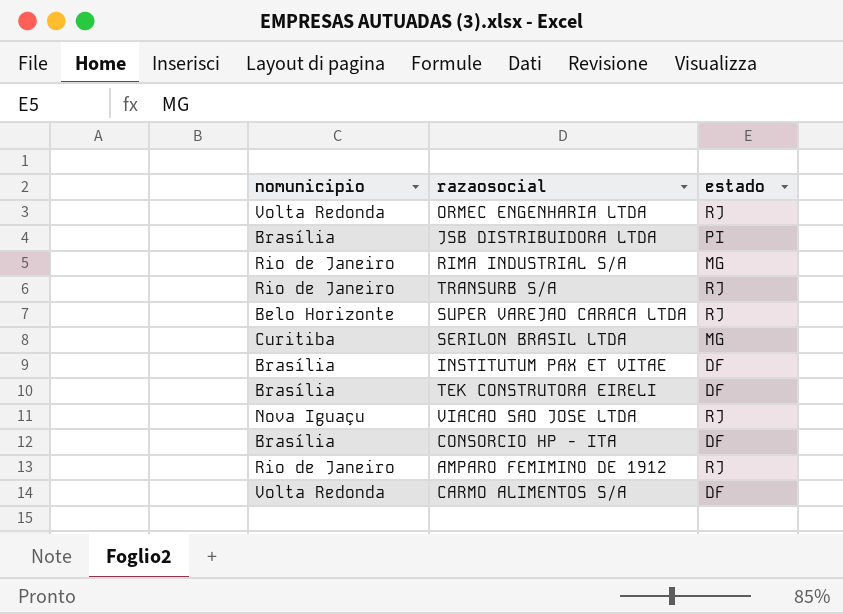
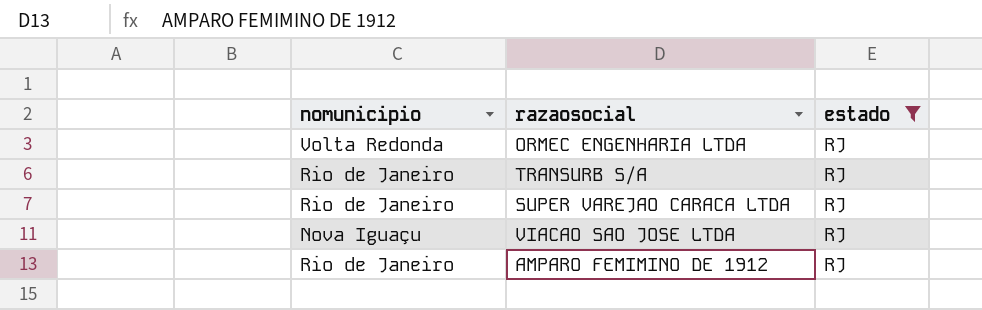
filter: none -> estado = RJ
SUPER VAREJAO CARACA LTDA | nomunicipio: Belo Horizonte -> Rio de Janeiro

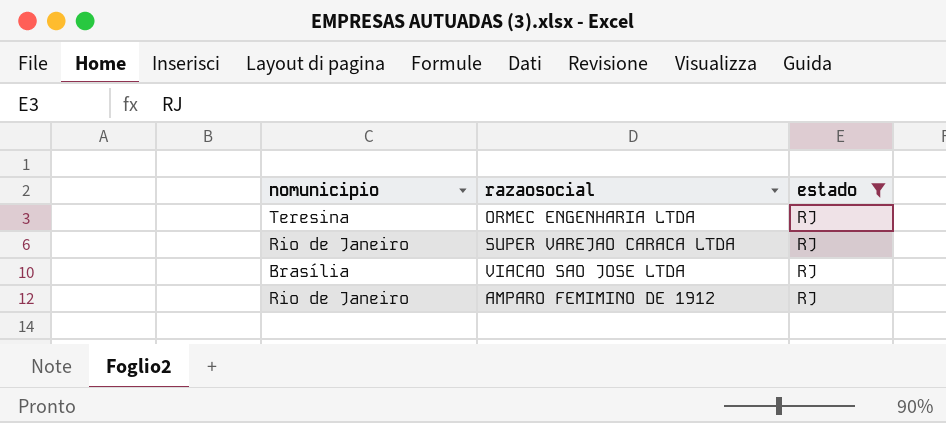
row TRANSURB S/A: Rio de Janeiro | RJ -> none
ORMEC ENGENHARIA LTDA | nomunicipio: Volta Redonda -> Teresina
VIACAO SAO JOSE LTDA | nomunicipio: Nova Iguaçu -> Brasília

